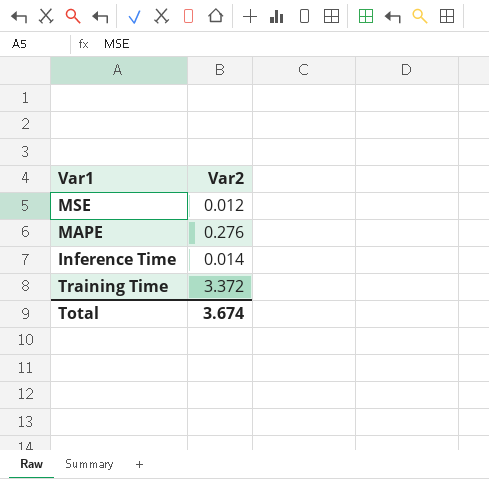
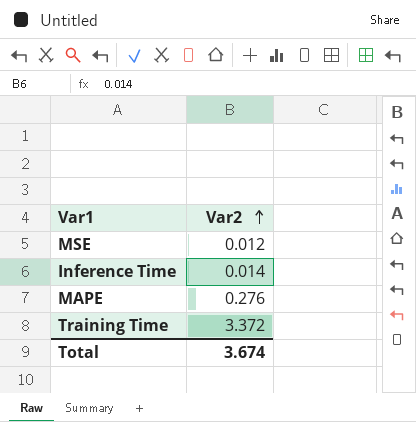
row order: none -> Var2 ascending

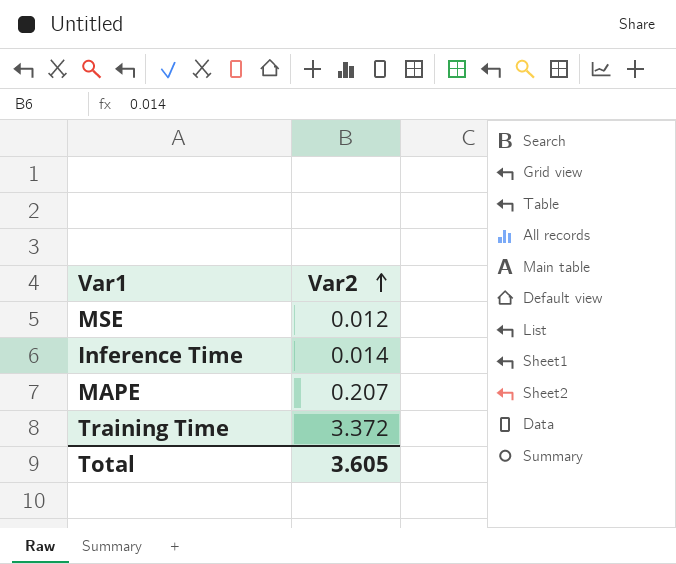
MAPE | Var2: 0.276 -> 0.207
Total | Var2: 3.674 -> 3.605

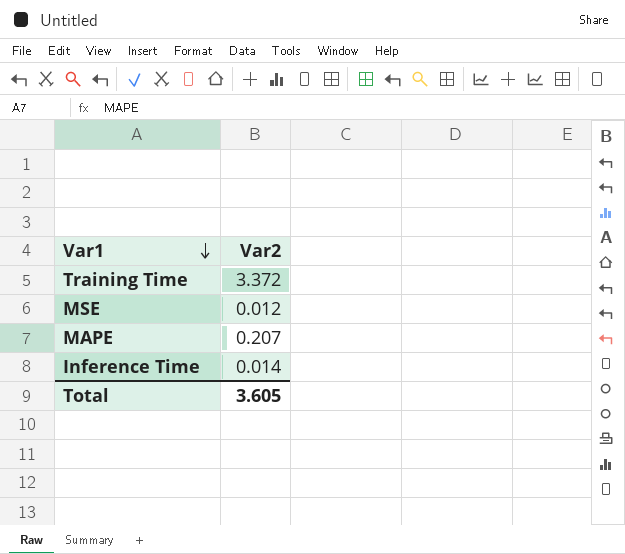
row order: Var2 ascending -> Var1 descending

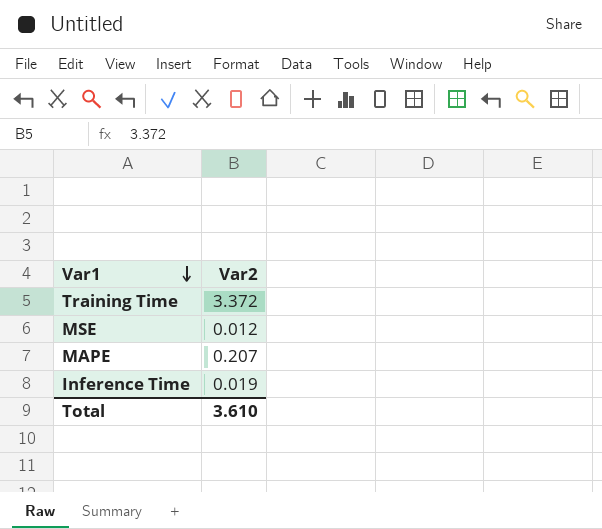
Inference Time | Var2: 0.014 -> 0.019
Total | Var2: 3.605 -> 3.610

